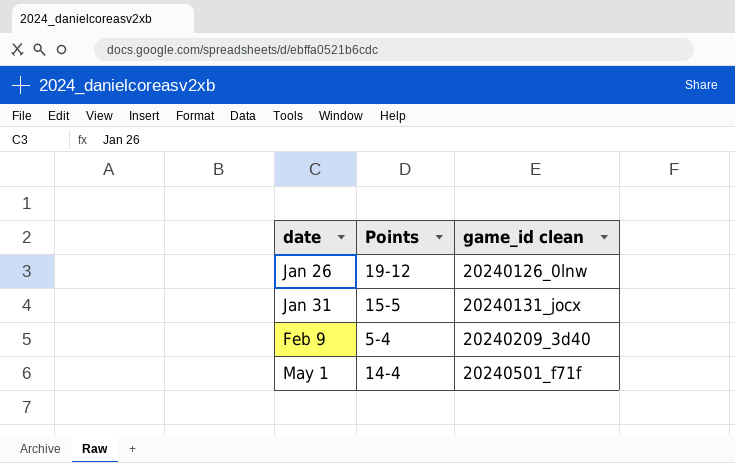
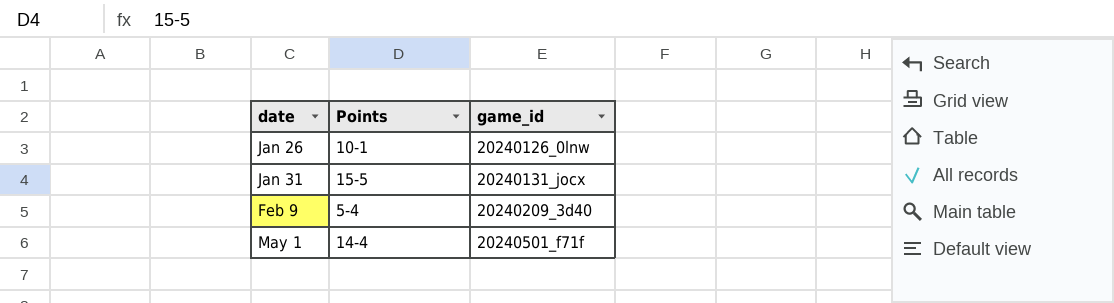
column name: game_id clean -> game_id
Jan 26 | Points: 19-12 -> 10-1

